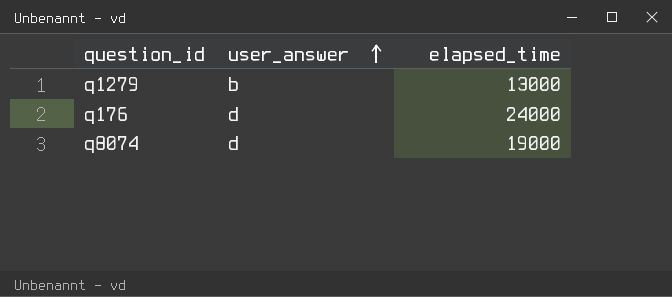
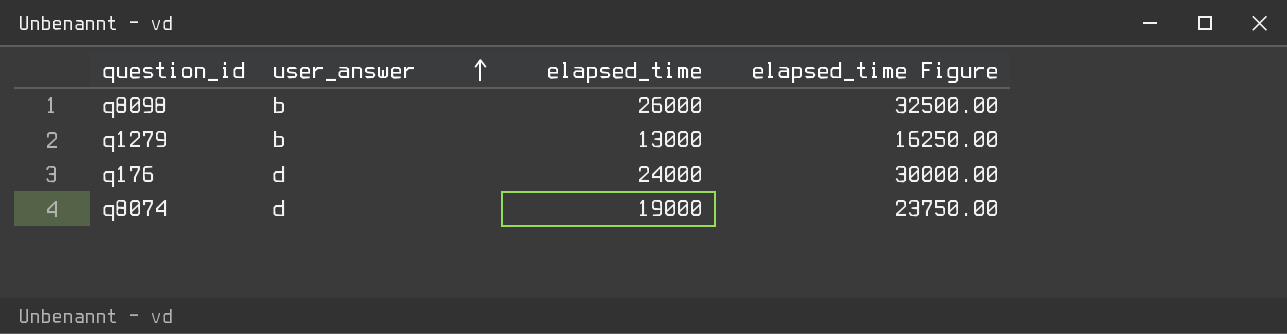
column elapsed_time Figure | formula: none -> [elapsed_time] * 1.25
row q8098: none -> b | 26000 | 32500.00

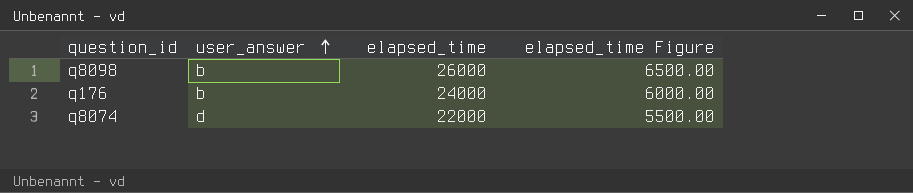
column elapsed_time Figure | formula: [elapsed_time] * 1.25 -> [elapsed_time] * 0.25
row q1279: b | 13000 | 16250.00 -> none
q176 | user_answer: d -> b
q8074 | elapsed_time: 19000 -> 22000

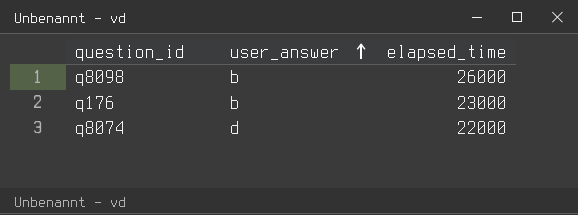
column elapsed_time Figure | formula: [elapsed_time] * 0.25 -> none
q176 | elapsed_time: 24000 -> 23000

